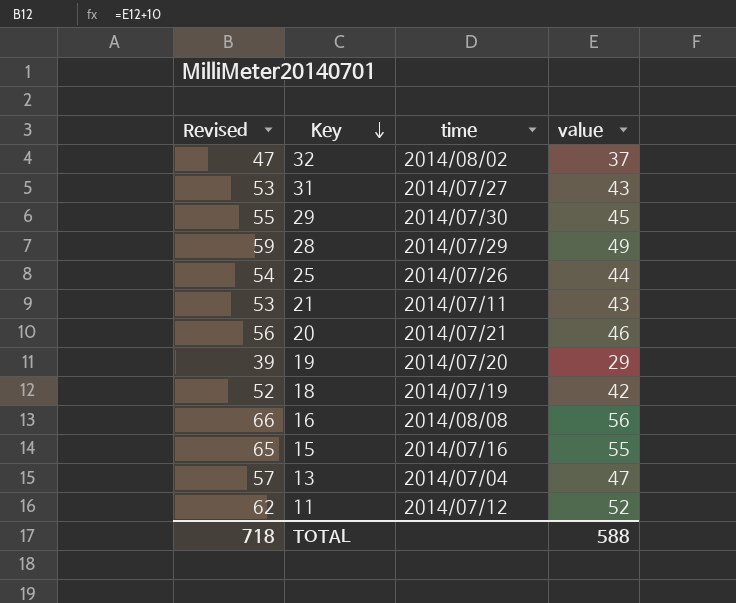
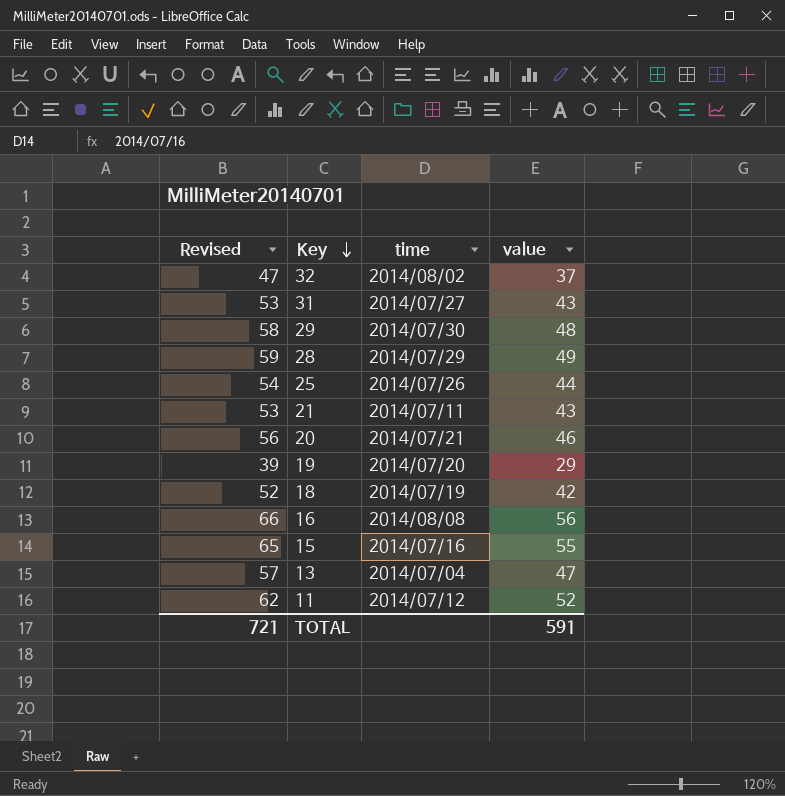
29 | Revised: 55 -> 58
29 | value: 45 -> 48
TOTAL | Revised: 718 -> 721
TOTAL | value: 588 -> 591

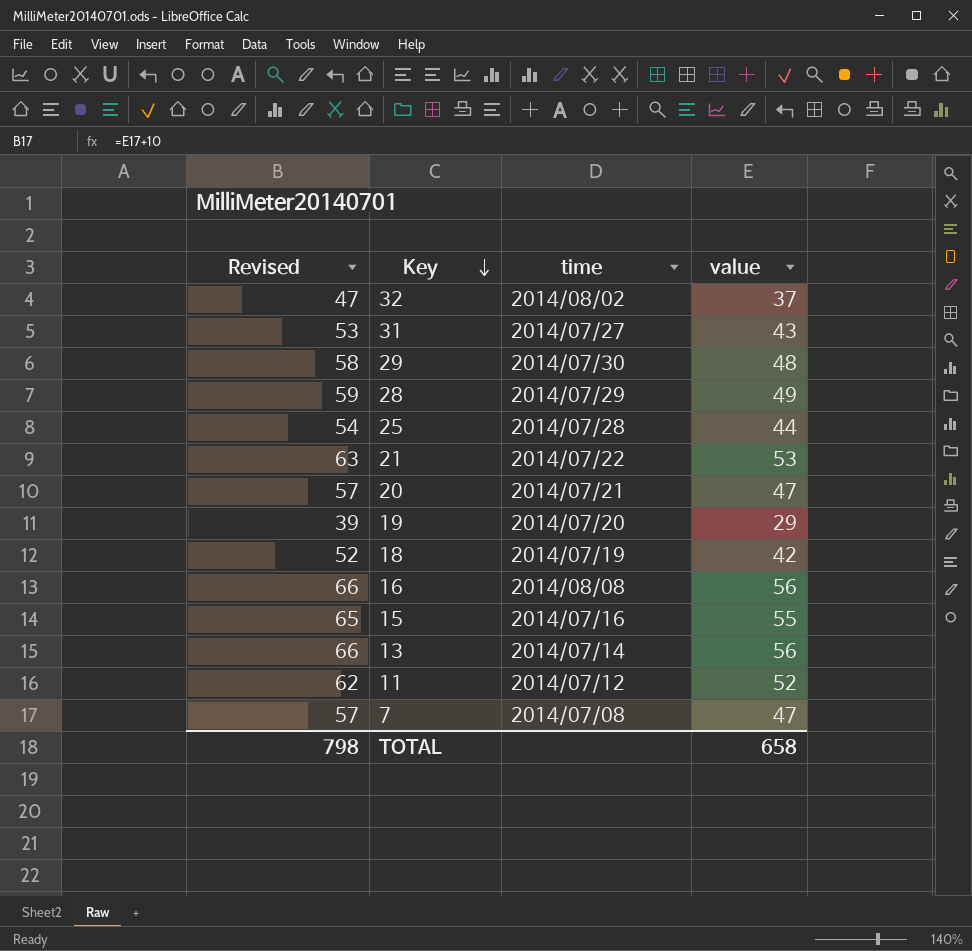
25 | time: 2014/07/26 -> 2014/07/28
21 | Revised: 53 -> 63
21 | time: 2014/07/11 -> 2014/07/22
21 | value: 43 -> 53
20 | Revised: 56 -> 57
20 | value: 46 -> 47
13 | Revised: 57 -> 66
13 | time: 2014/07/04 -> 2014/07/14
13 | value: 47 -> 56
row 7: none -> 57 | 2014/07/08 | 47
TOTAL | Revised: 721 -> 798
TOTAL | value: 591 -> 658

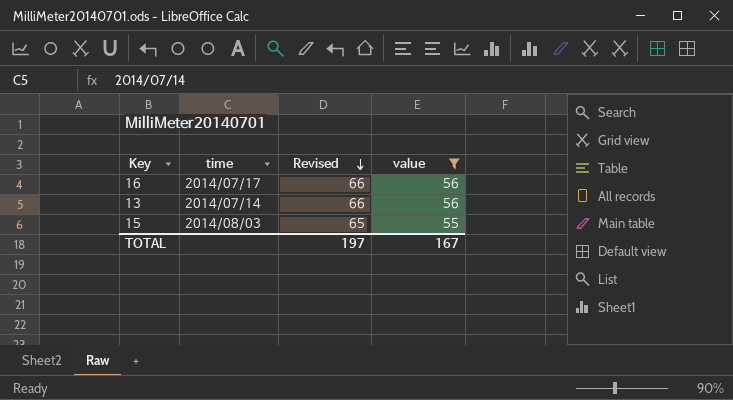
filter: none -> value >= 55
row order: Key descending -> Revised descending
column Revised | position: 1 -> 3
16 | time: 2014/08/08 -> 2014/07/17
15 | time: 2014/07/16 -> 2014/08/03
TOTAL | Revised: 798 -> 197
TOTAL | value: 658 -> 167

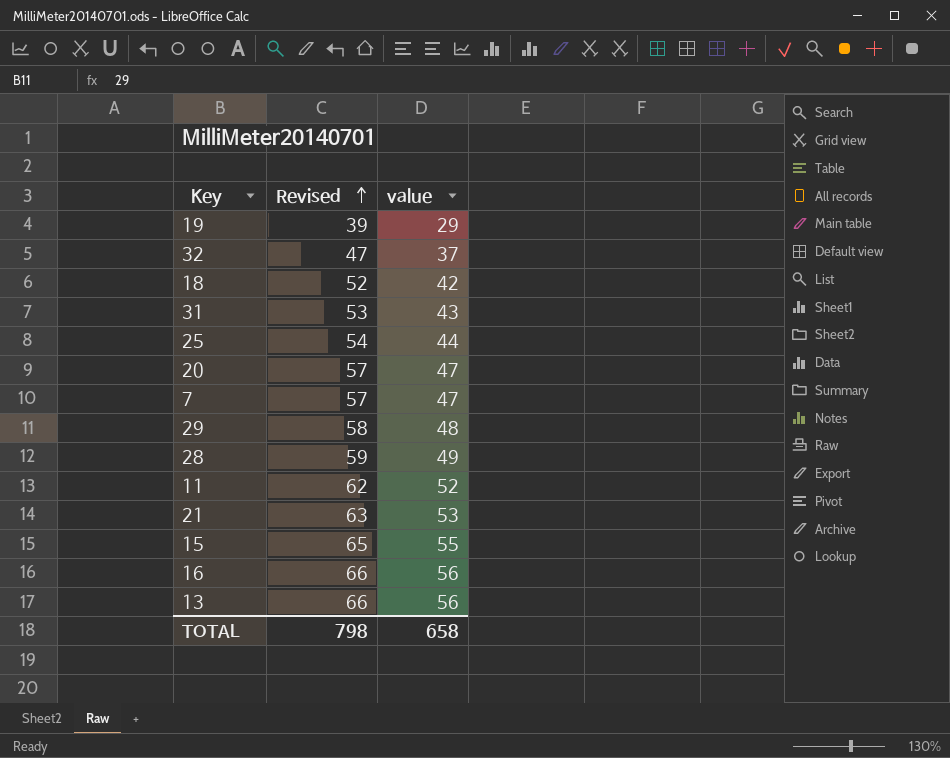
filter: value >= 55 -> none
row order: Revised descending -> Revised ascending
column time | position: 2 -> none
TOTAL | Revised: 197 -> 798
TOTAL | value: 167 -> 658

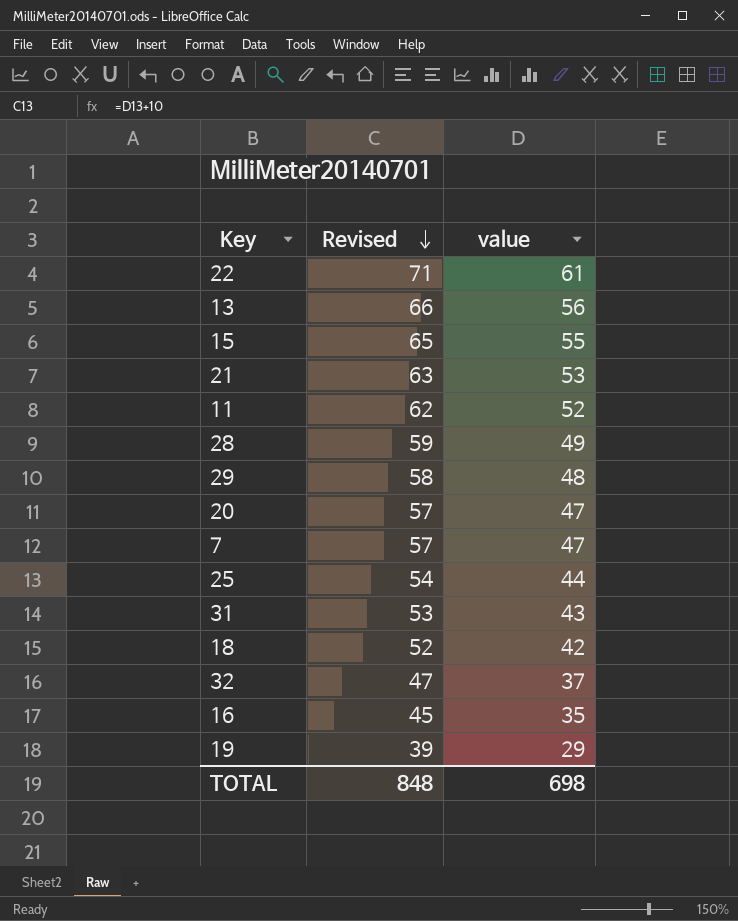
row order: Revised ascending -> Revised descending
row 22: none -> 71 | 61
16 | Revised: 66 -> 45
16 | value: 56 -> 35
TOTAL | Revised: 798 -> 848
TOTAL | value: 658 -> 698

